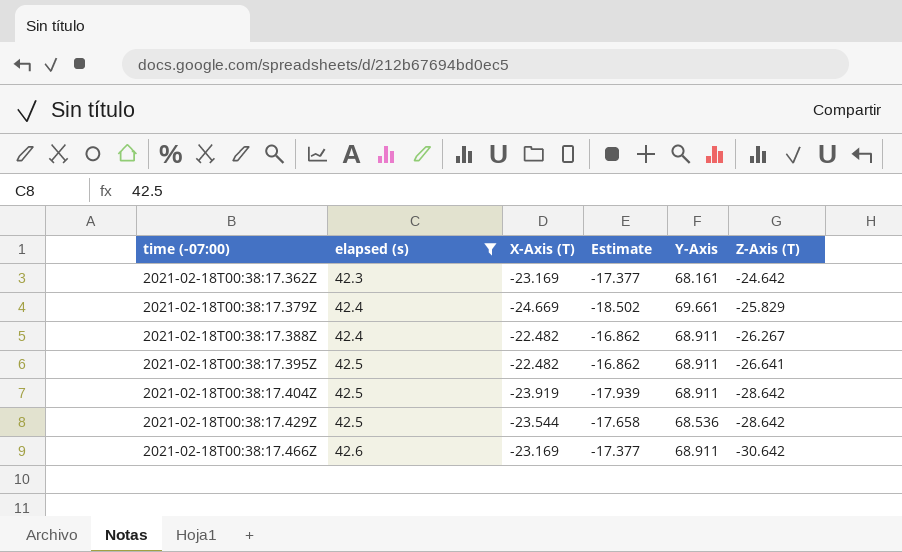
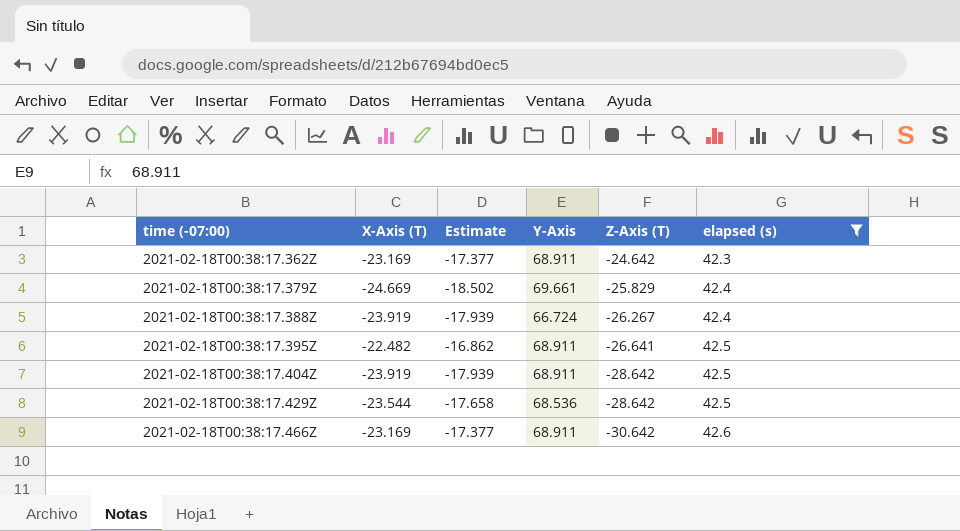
column elapsed (s) | position: 2 -> 6
2021-02-18T00:38:17.362Z | Y-Axis: 68.161 -> 68.911
2021-02-18T00:38:17.388Z | X-Axis (T): -22.482 -> -23.919
2021-02-18T00:38:17.388Z | Estimate: -16.862 -> -17.939
2021-02-18T00:38:17.388Z | Y-Axis: 68.911 -> 66.724

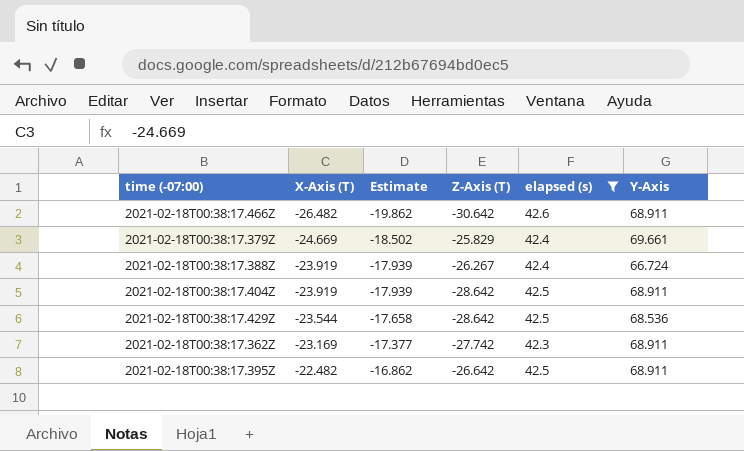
row order: time (-07:00) ascending -> X-Axis (T) ascending
column Y-Axis | position: 4 -> 6
2021-02-18T00:38:17.466Z | X-Axis (T): -23.169 -> -26.482
2021-02-18T00:38:17.466Z | Estimate: -17.377 -> -19.862
2021-02-18T00:38:17.362Z | Z-Axis (T): -24.642 -> -27.742
2021-02-18T00:38:17.395Z | Z-Axis (T): -26.641 -> -26.642

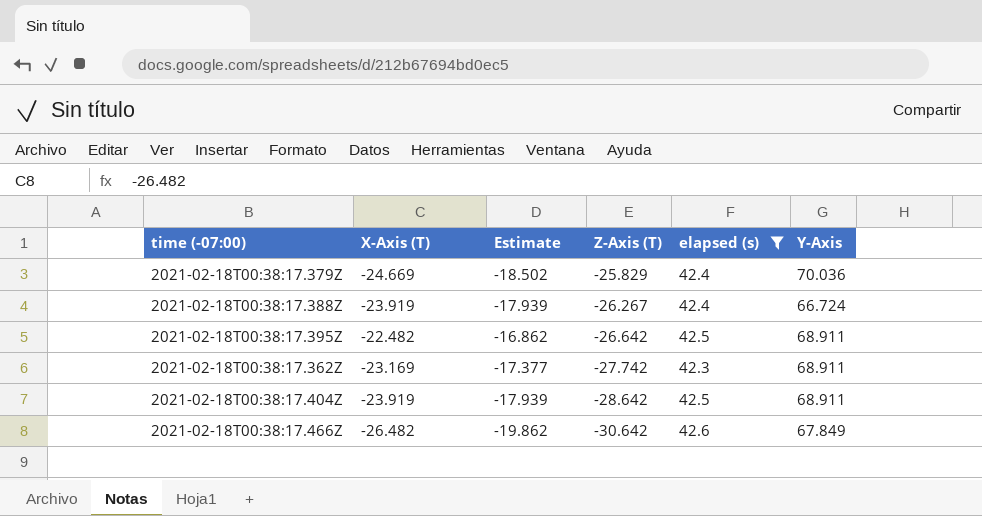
row order: X-Axis (T) ascending -> Z-Axis (T) descending
row 2021-02-18T00:38:17.429Z: -23.544 | -17.658 | -28.642 | 42.5 | 68.536 -> none
2021-02-18T00:38:17.379Z | Y-Axis: 69.661 -> 70.036
2021-02-18T00:38:17.466Z | Y-Axis: 68.911 -> 67.849

